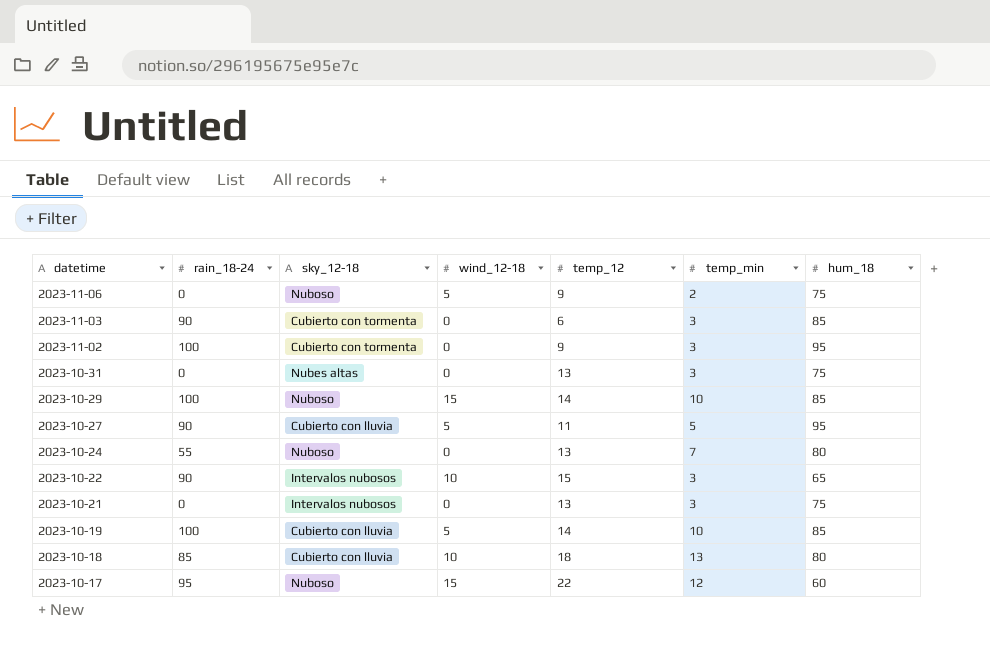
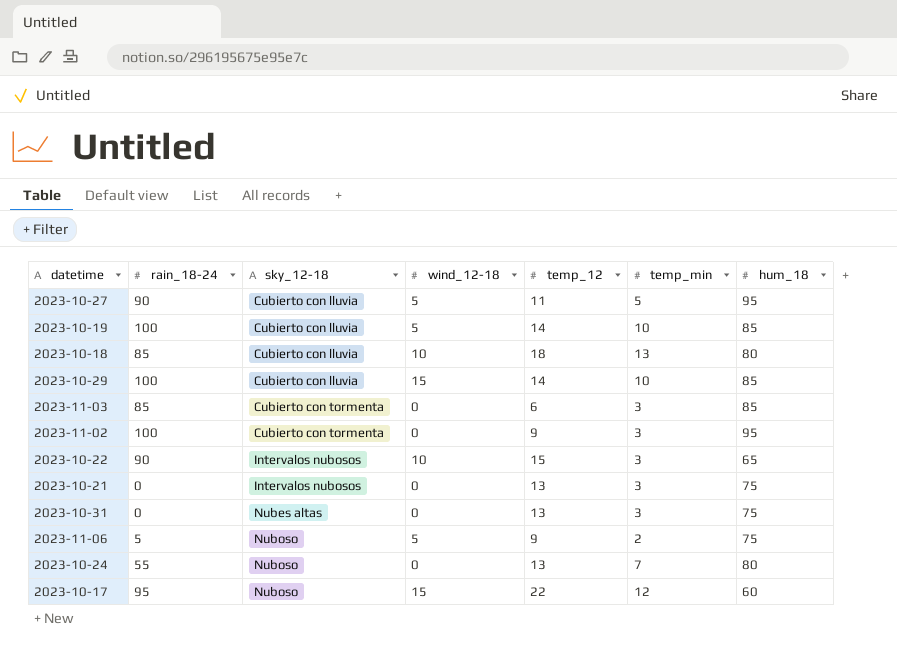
row order: datetime descending -> sky_12-18 ascending
2023-10-29 | sky_12-18: Nuboso -> Cubierto con lluvia
2023-11-03 | rain_18-24: 90 -> 85
2023-11-06 | rain_18-24: 0 -> 5

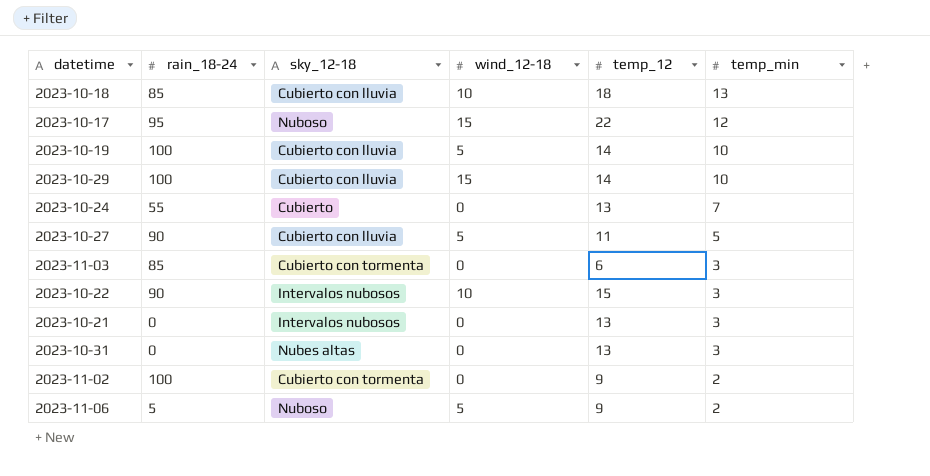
row order: sky_12-18 ascending -> temp_min descending
column hum_18 | position: 7 -> none
2023-10-24 | sky_12-18: Nuboso -> Cubierto
2023-11-02 | temp_min: 3 -> 2

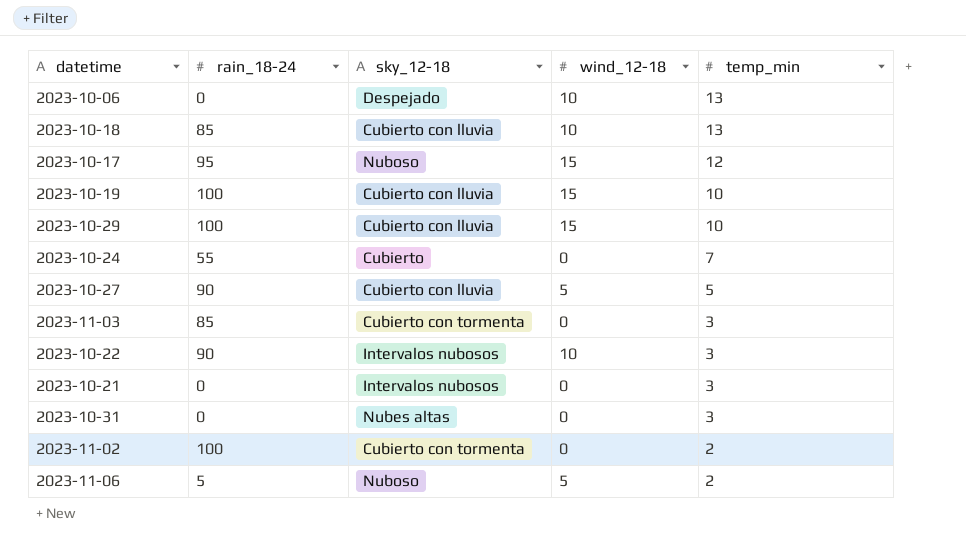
column temp_12 | position: 5 -> none
row 2023-10-06: none -> 0 | Despejado | 10 | 13
2023-10-19 | wind_12-18: 5 -> 15

